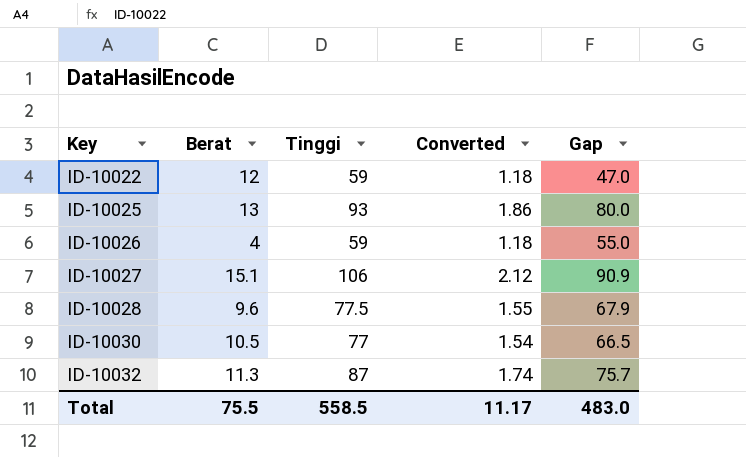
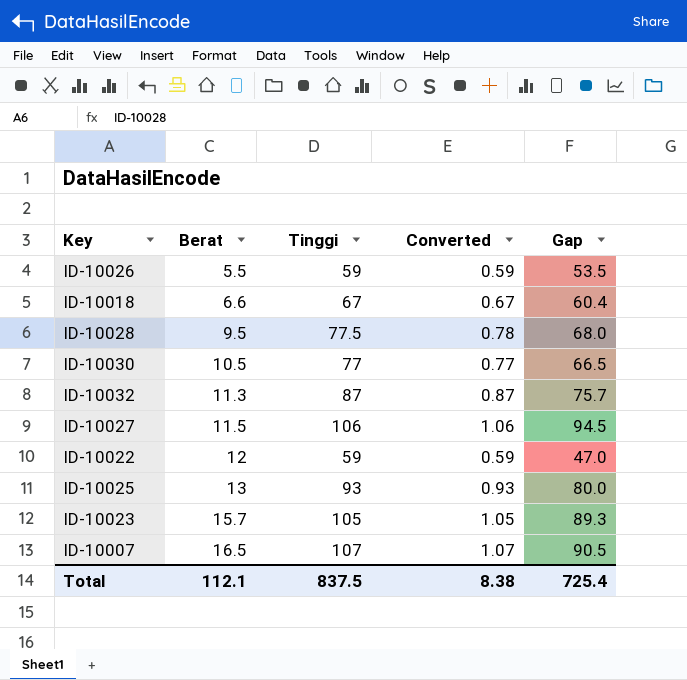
row order: Key ascending -> Berat ascending
column Converted | formula: [Tinggi] * 0.02 -> [Tinggi] * 0.01
ID-10026 | Berat: 4 -> 5.5
ID-10026 | Gap: 55.0 -> 53.5
row ID-10018: none -> 6.6 | 67 | 0.67 | 60.4
ID-10028 | Berat: 9.6 -> 9.5
ID-10028 | Gap: 67.9 -> 68.0
ID-10027 | Berat: 15.1 -> 11.5
ID-10027 | Gap: 90.9 -> 94.5
row ID-10023: none -> 15.7 | 105 | 1.05 | 89.3
row ID-10007: none -> 16.5 | 107 | 1.07 | 90.5
Total | Berat: 75.5 -> 112.1
Total | Tinggi: 558.5 -> 837.5
Total | Converted: 11.17 -> 8.38
Total | Gap: 483.0 -> 725.4

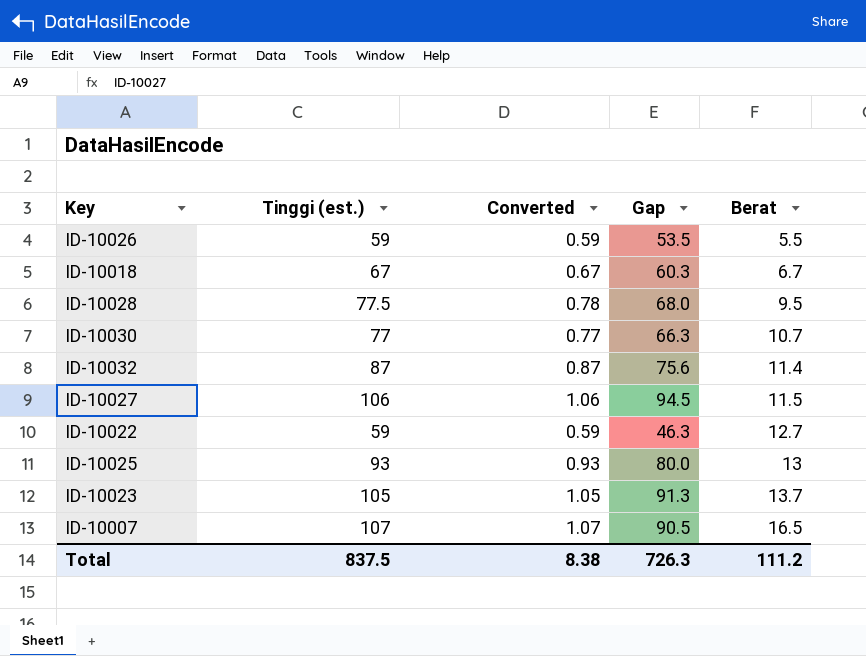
column name: Tinggi -> Tinggi (est.)
column Berat | position: 2 -> 5
ID-10018 | Gap: 60.4 -> 60.3
ID-10018 | Berat: 6.6 -> 6.7
ID-10030 | Gap: 66.5 -> 66.3
ID-10030 | Berat: 10.5 -> 10.7
ID-10032 | Gap: 75.7 -> 75.6
ID-10032 | Berat: 11.3 -> 11.4
ID-10022 | Gap: 47.0 -> 46.3
ID-10022 | Berat: 12 -> 12.7
ID-10023 | Gap: 89.3 -> 91.3
ID-10023 | Berat: 15.7 -> 13.7
Total | Gap: 725.4 -> 726.3
Total | Berat: 112.1 -> 111.2

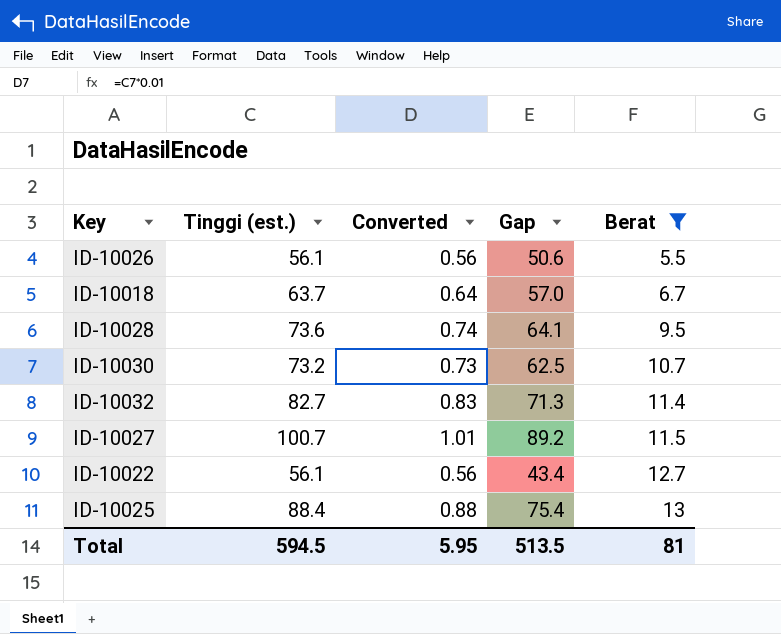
filter: none -> Berat <= 13
ID-10026 | Tinggi (est.): 59 -> 56.1
ID-10026 | Converted: 0.59 -> 0.56
ID-10026 | Gap: 53.5 -> 50.6
ID-10018 | Tinggi (est.): 67 -> 63.7
ID-10018 | Converted: 0.67 -> 0.64
ID-10018 | Gap: 60.3 -> 57.0
ID-10028 | Tinggi (est.): 77.5 -> 73.6
ID-10028 | Converted: 0.78 -> 0.74
ID-10028 | Gap: 68.0 -> 64.1
ID-10030 | Tinggi (est.): 77 -> 73.2
ID-10030 | Converted: 0.77 -> 0.73
ID-10030 | Gap: 66.3 -> 62.5
ID-10032 | Tinggi (est.): 87 -> 82.7
ID-10032 | Converted: 0.87 -> 0.83
ID-10032 | Gap: 75.6 -> 71.3
ID-10027 | Tinggi (est.): 106 -> 100.7
ID-10027 | Converted: 1.06 -> 1.01
ID-10027 | Gap: 94.5 -> 89.2
ID-10022 | Tinggi (est.): 59 -> 56.1
ID-10022 | Converted: 0.59 -> 0.56
ID-10022 | Gap: 46.3 -> 43.4
ID-10025 | Tinggi (est.): 93 -> 88.4
ID-10025 | Converted: 0.93 -> 0.88
ID-10025 | Gap: 80.0 -> 75.4
Total | Tinggi (est.): 837.5 -> 594.5
Total | Converted: 8.38 -> 5.95
Total | Gap: 726.3 -> 513.5
Total | Berat: 111.2 -> 81

